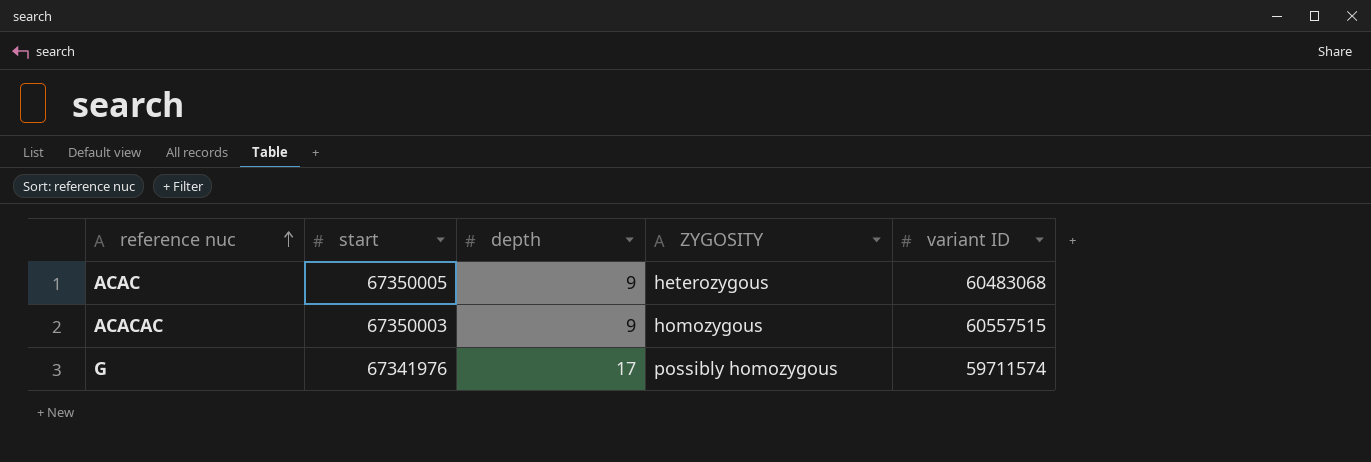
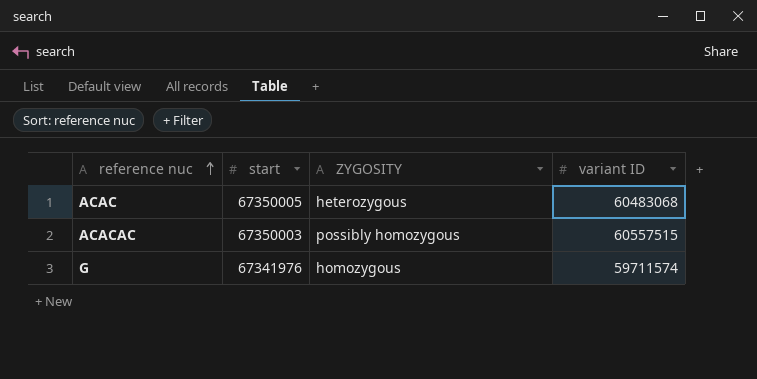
column depth | position: 3 -> none
ACACAC | ZYGOSITY: homozygous -> possibly homozygous
G | ZYGOSITY: possibly homozygous -> homozygous

